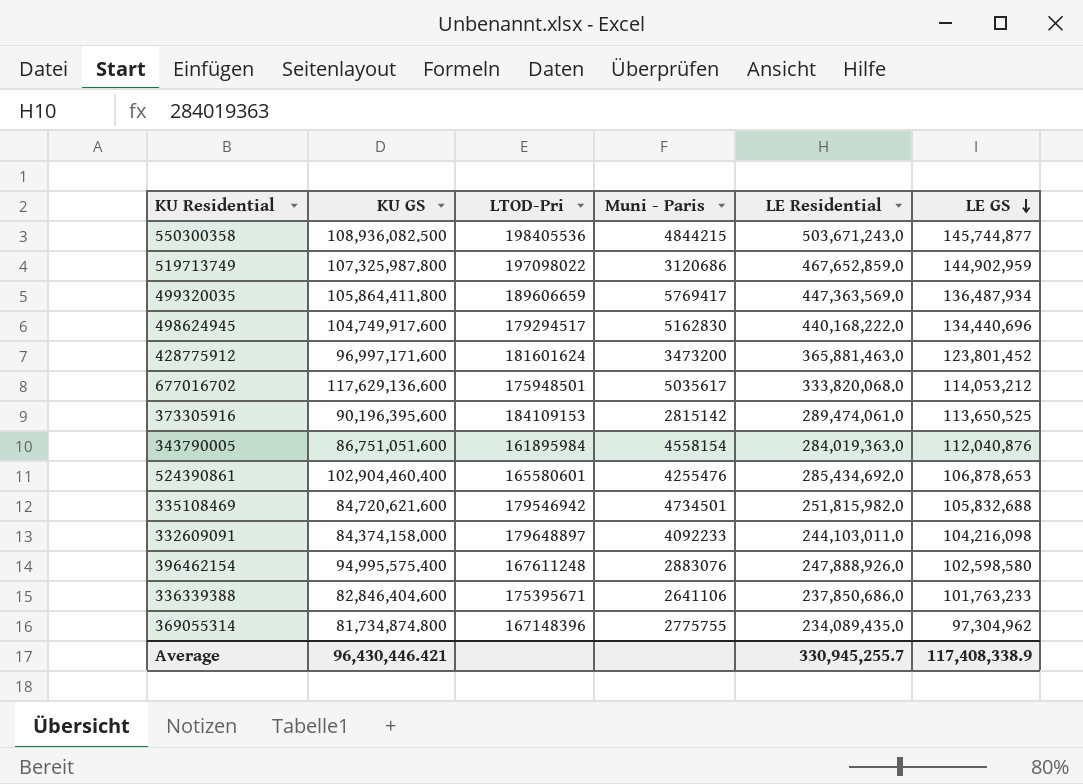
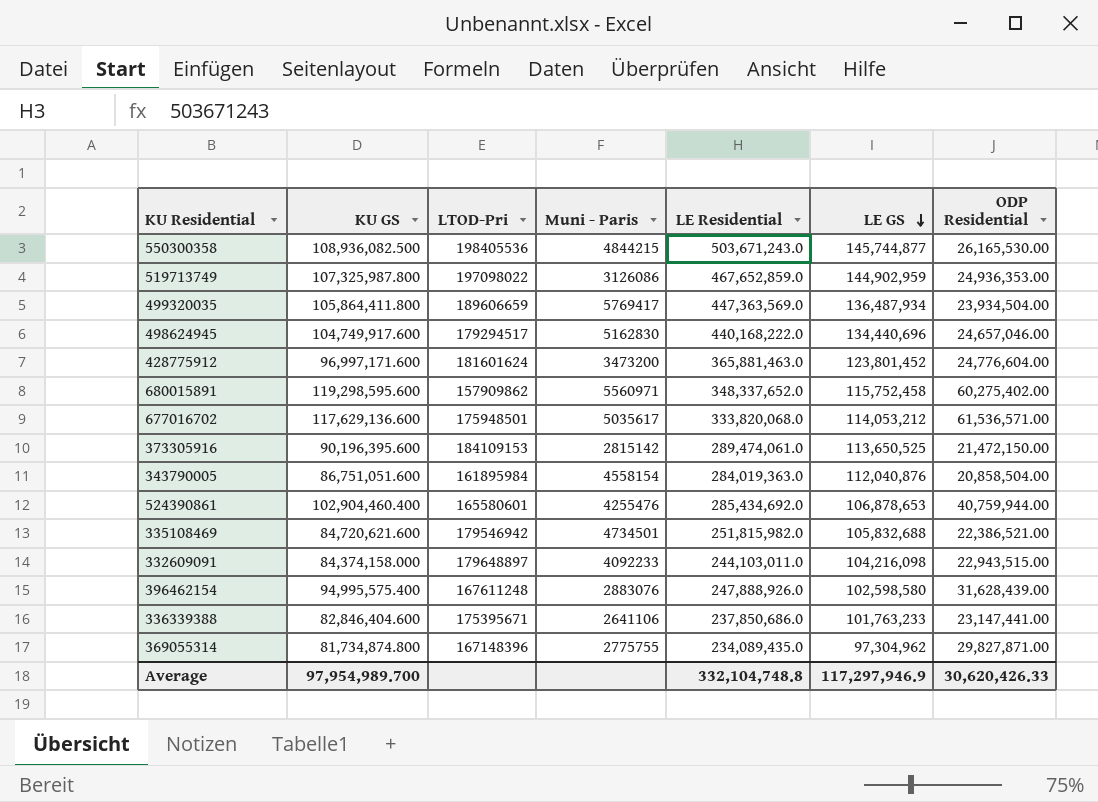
column ODP Residential | position: none -> 7
519713749 | Muni - Paris: 3120686 -> 3126086
row 680015891: none -> 119,298,595.600 | 157909862 | 5560971 | 348,337,652.0 | 115,752,458 | 60,275,402.00
Average | KU GS: 96,430,446.421 -> 97,954,989.700
Average | LE Residential: 330,945,255.7 -> 332,104,748.8
Average | LE GS: 117,408,338.9 -> 117,297,946.9

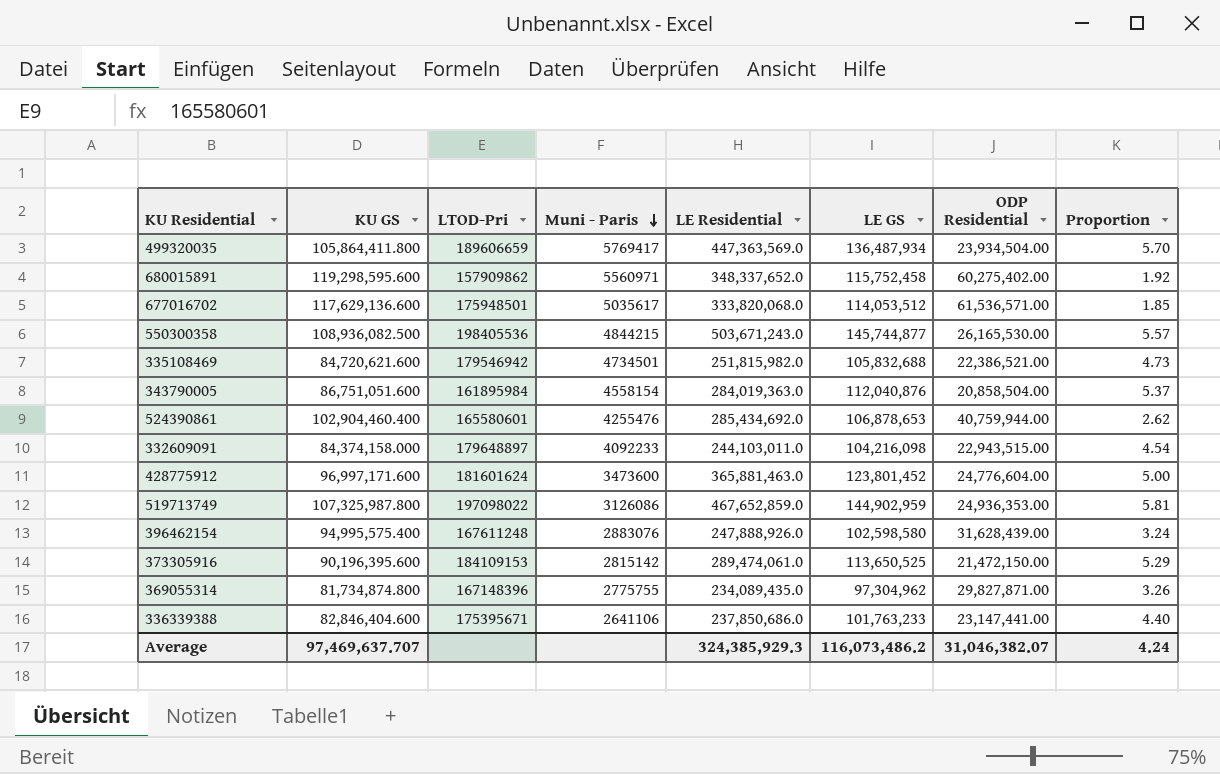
row order: LE GS descending -> Muni - Paris descending
column Proportion | formula: none -> [LE GS] / [ODP Residential]
row 498624945: 104,749,917.600 | 179294517 | 5162830 | 440,168,222.0 | 134,440,696 | 24,657,046.00 -> none
677016702 | LE GS: 114,053,212 -> 114,053,512
428775912 | Muni - Paris: 3473200 -> 3473600
Average | KU GS: 97,954,989.700 -> 97,469,637.707
Average | LE Residential: 332,104,748.8 -> 324,385,929.3
Average | LE GS: 117,297,946.9 -> 116,073,486.2
Average | ODP Residential: 30,620,426.33 -> 31,046,382.07

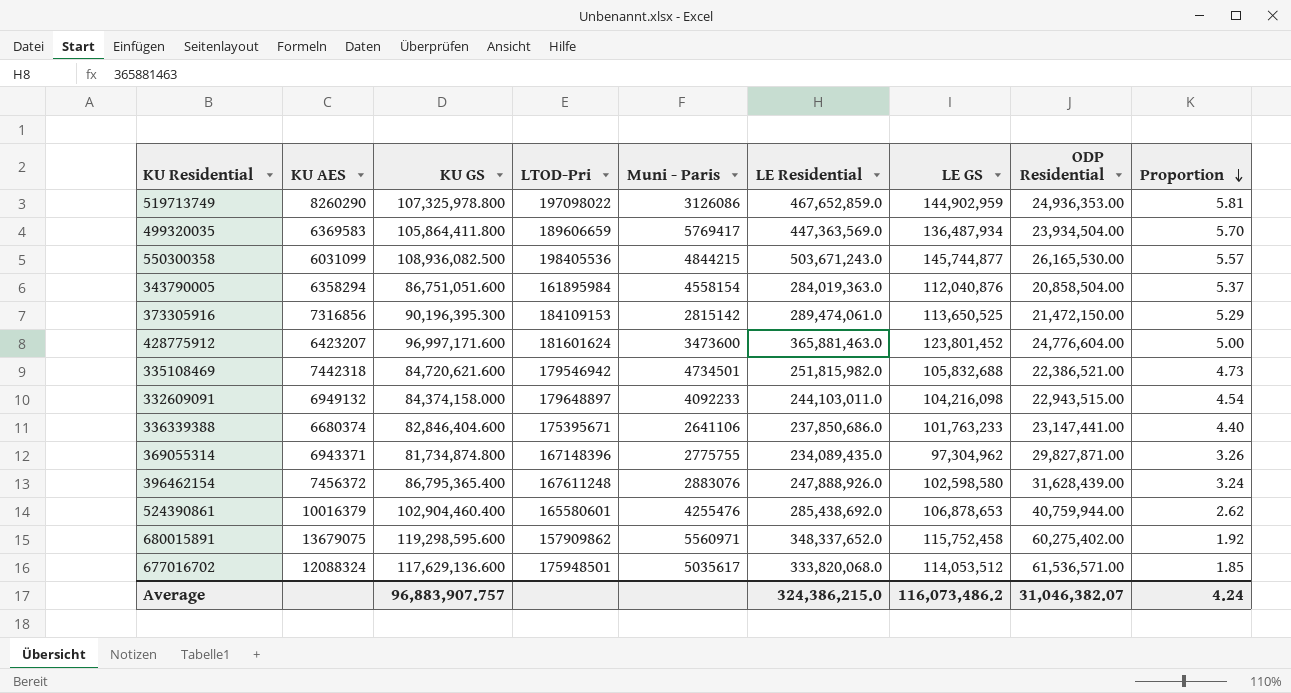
row order: Muni - Paris descending -> Proportion descending
column KU AES | position: none -> 2
519713749 | KU GS: 107,325,987.800 -> 107,325,978.800
373305916 | KU GS: 90,196,395.600 -> 90,196,395.300
396462154 | KU GS: 94,995,575.400 -> 86,795,365.400
524390861 | LE Residential: 285,434,692.0 -> 285,438,692.0
Average | KU GS: 97,469,637.707 -> 96,883,907.757
Average | LE Residential: 324,385,929.3 -> 324,386,215.0

